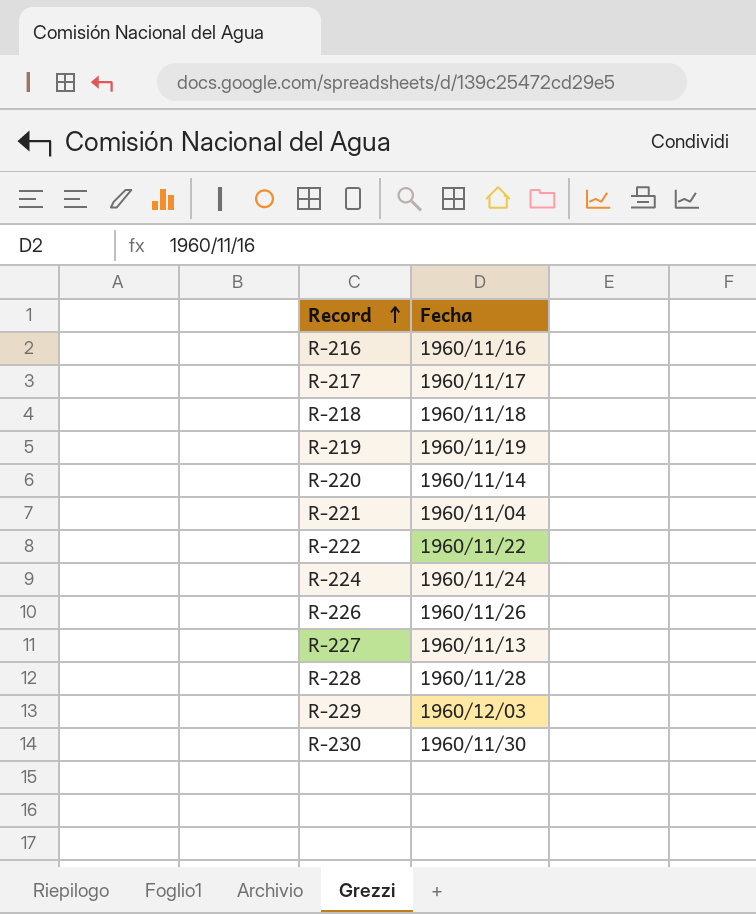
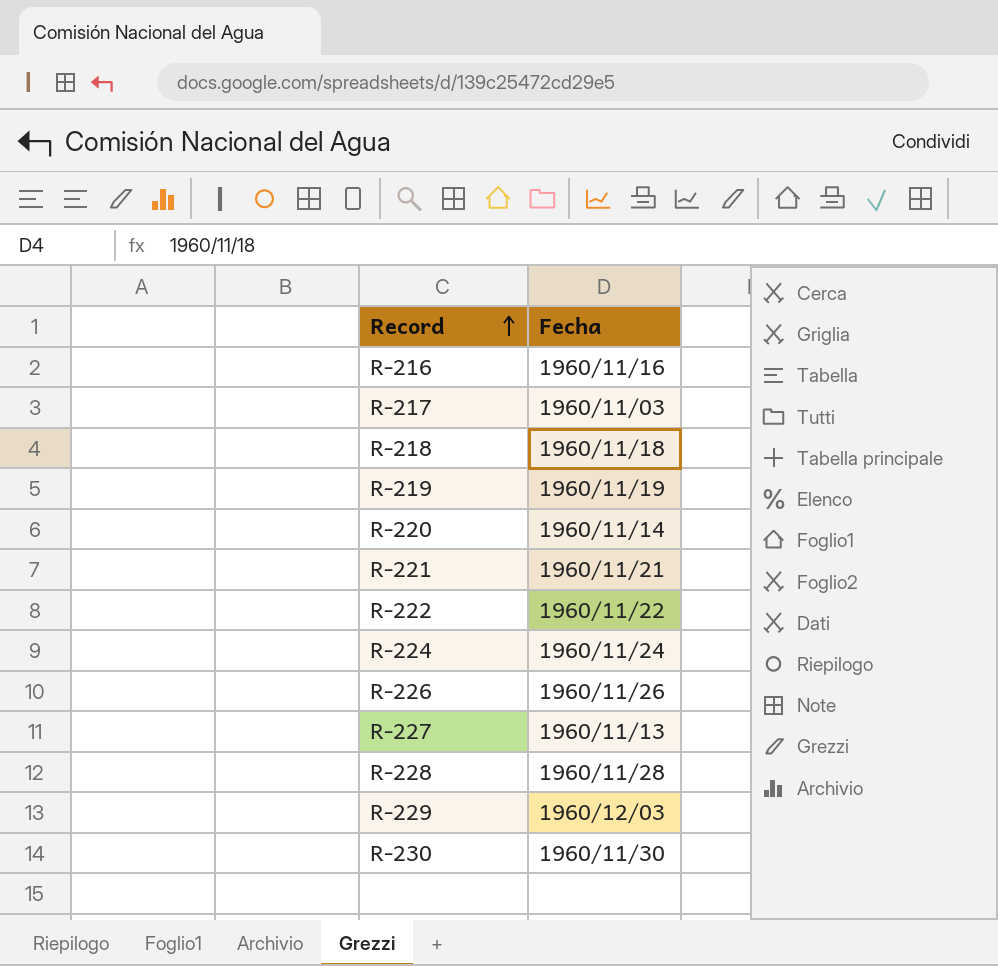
R-217 | Fecha: 1960/11/17 -> 1960/11/03
R-221 | Fecha: 1960/11/04 -> 1960/11/21

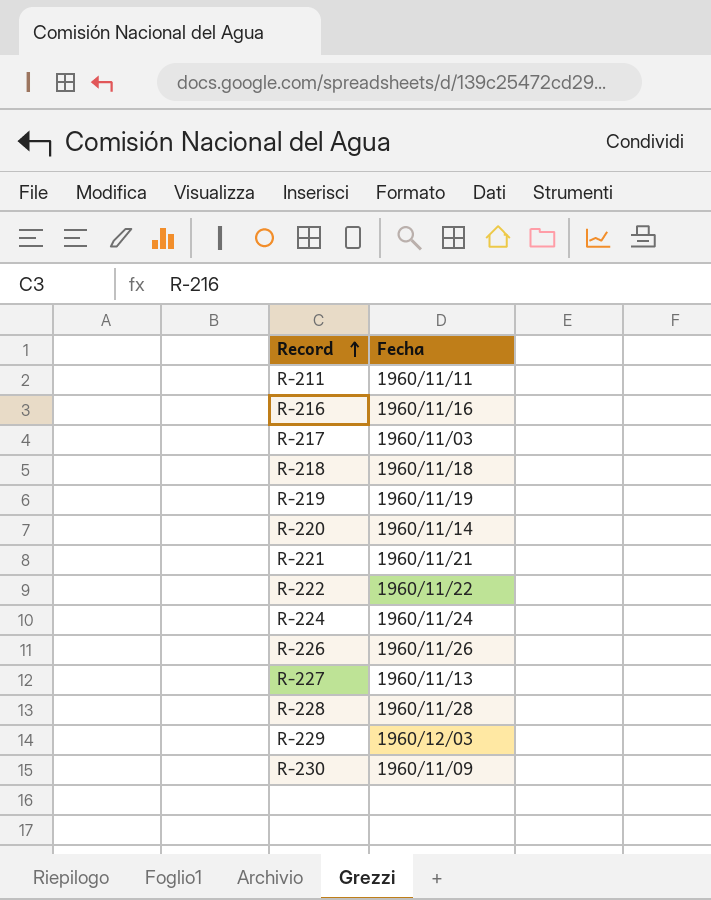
row R-211: none -> 1960/11/11
R-230 | Fecha: 1960/11/30 -> 1960/11/09

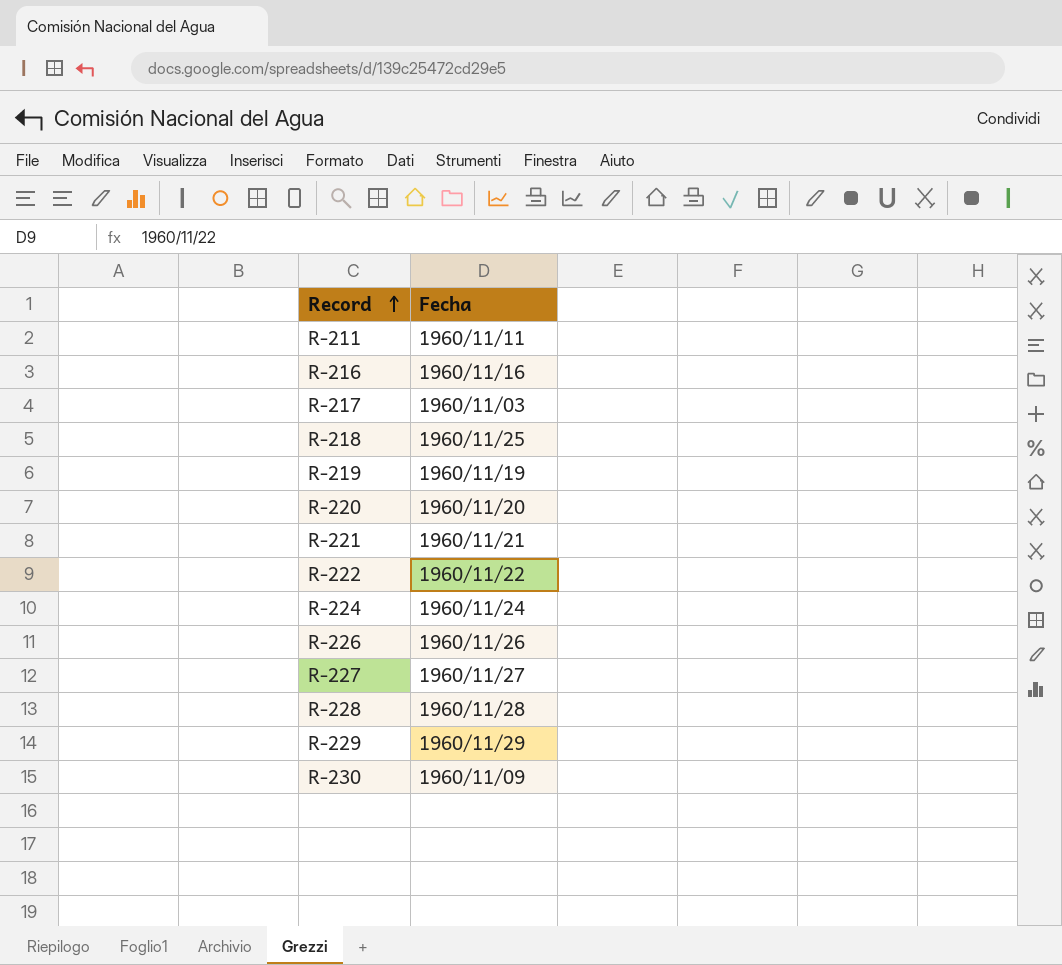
R-218 | Fecha: 1960/11/18 -> 1960/11/25
R-220 | Fecha: 1960/11/14 -> 1960/11/20
R-227 | Fecha: 1960/11/13 -> 1960/11/27
R-229 | Fecha: 1960/12/03 -> 1960/11/29

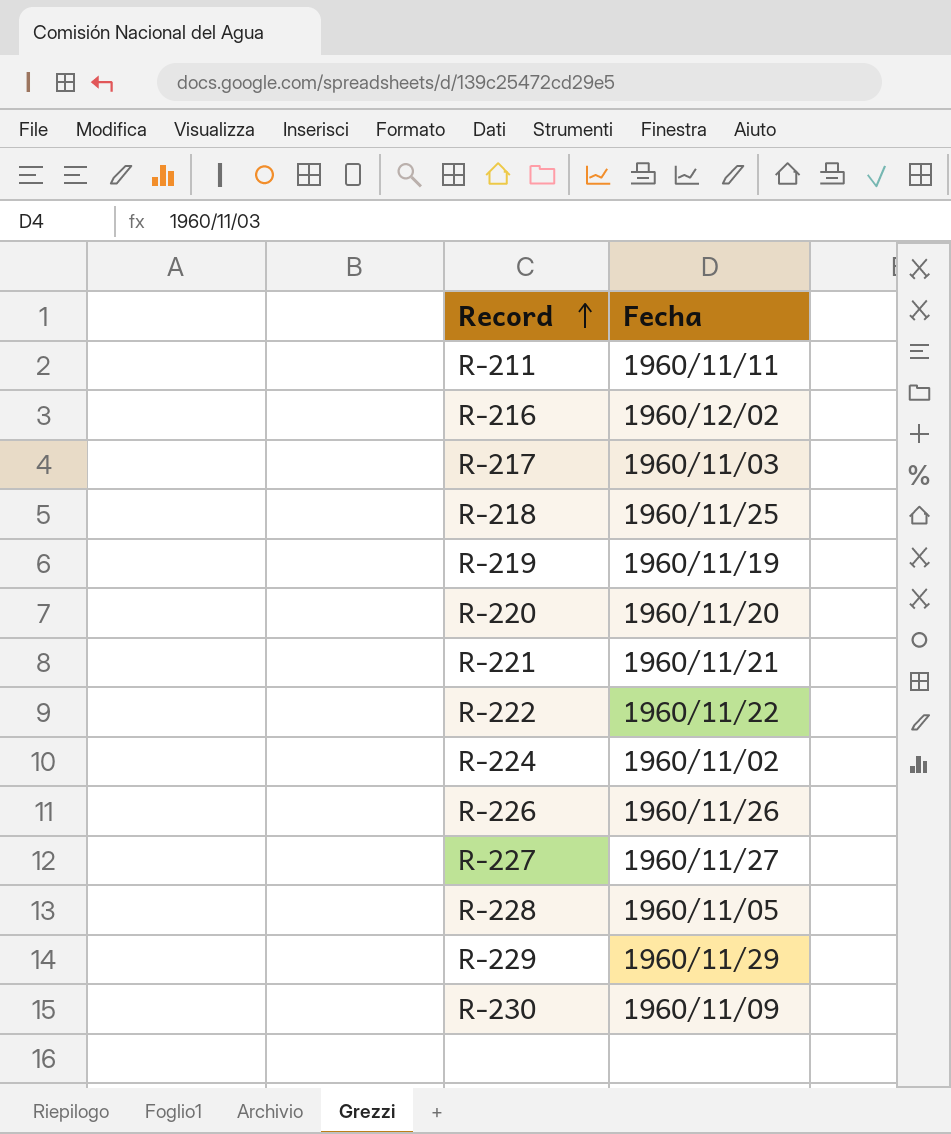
R-216 | Fecha: 1960/11/16 -> 1960/12/02
R-224 | Fecha: 1960/11/24 -> 1960/11/02
R-228 | Fecha: 1960/11/28 -> 1960/11/05

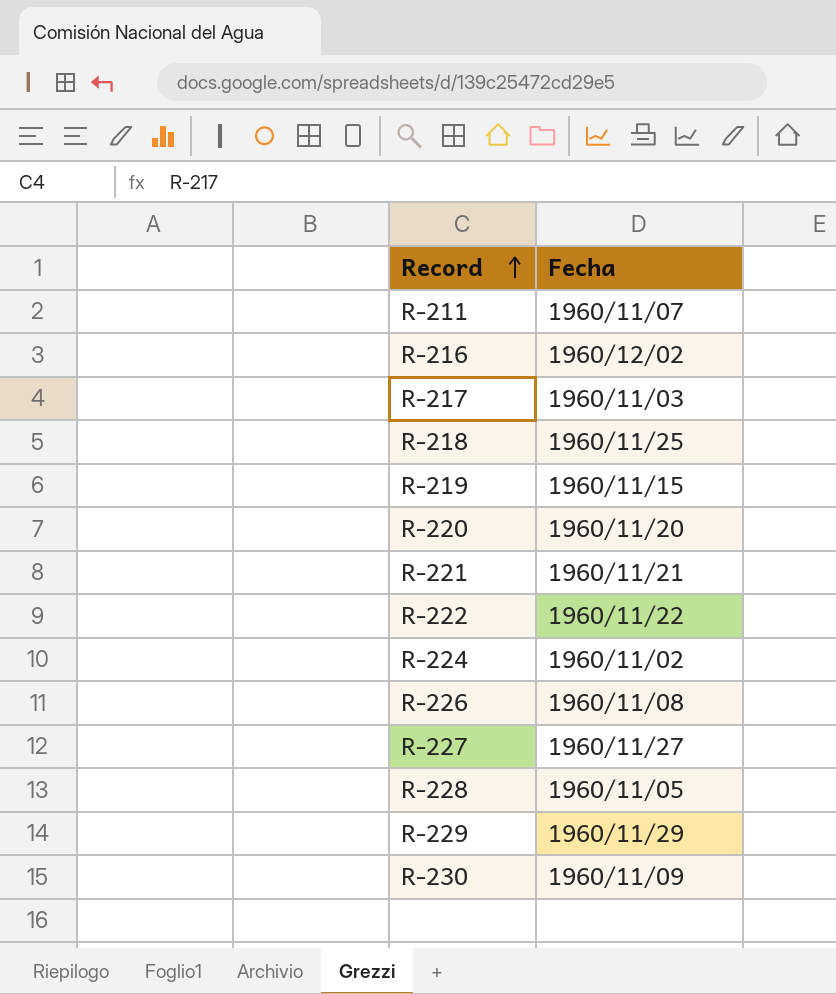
R-211 | Fecha: 1960/11/11 -> 1960/11/07
R-219 | Fecha: 1960/11/19 -> 1960/11/15
R-226 | Fecha: 1960/11/26 -> 1960/11/08

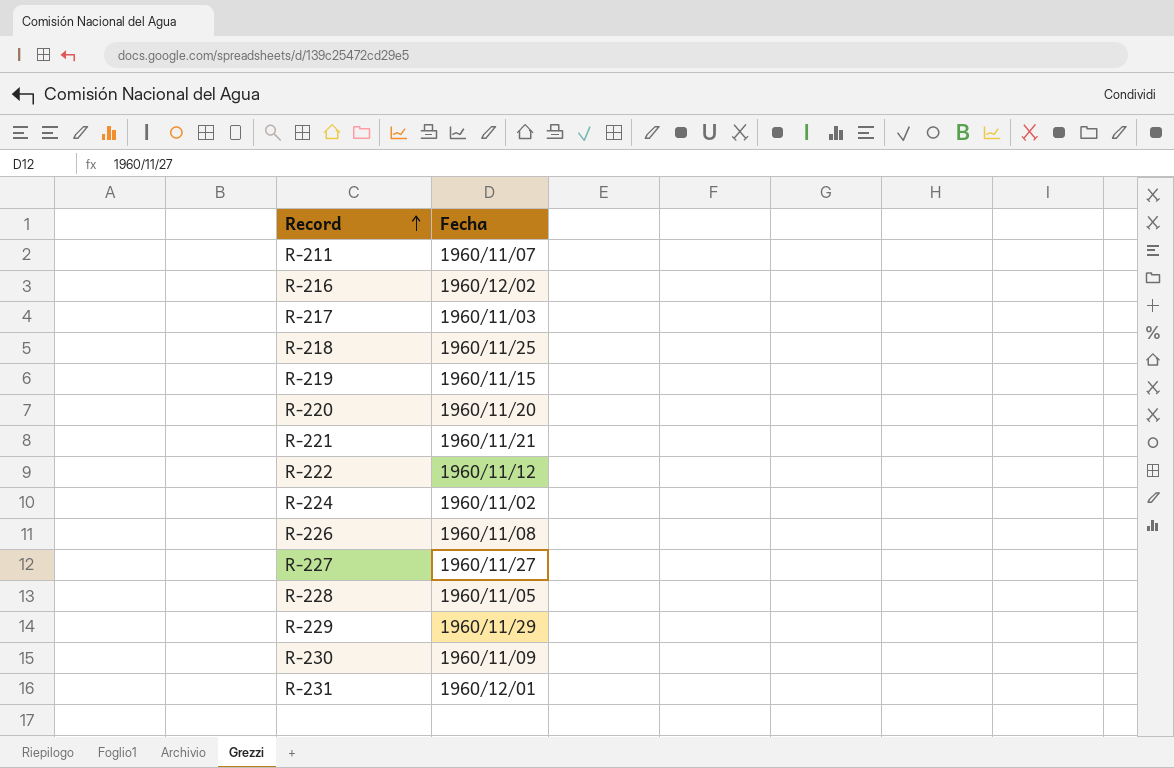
R-222 | Fecha: 1960/11/22 -> 1960/11/12
row R-231: none -> 1960/12/01

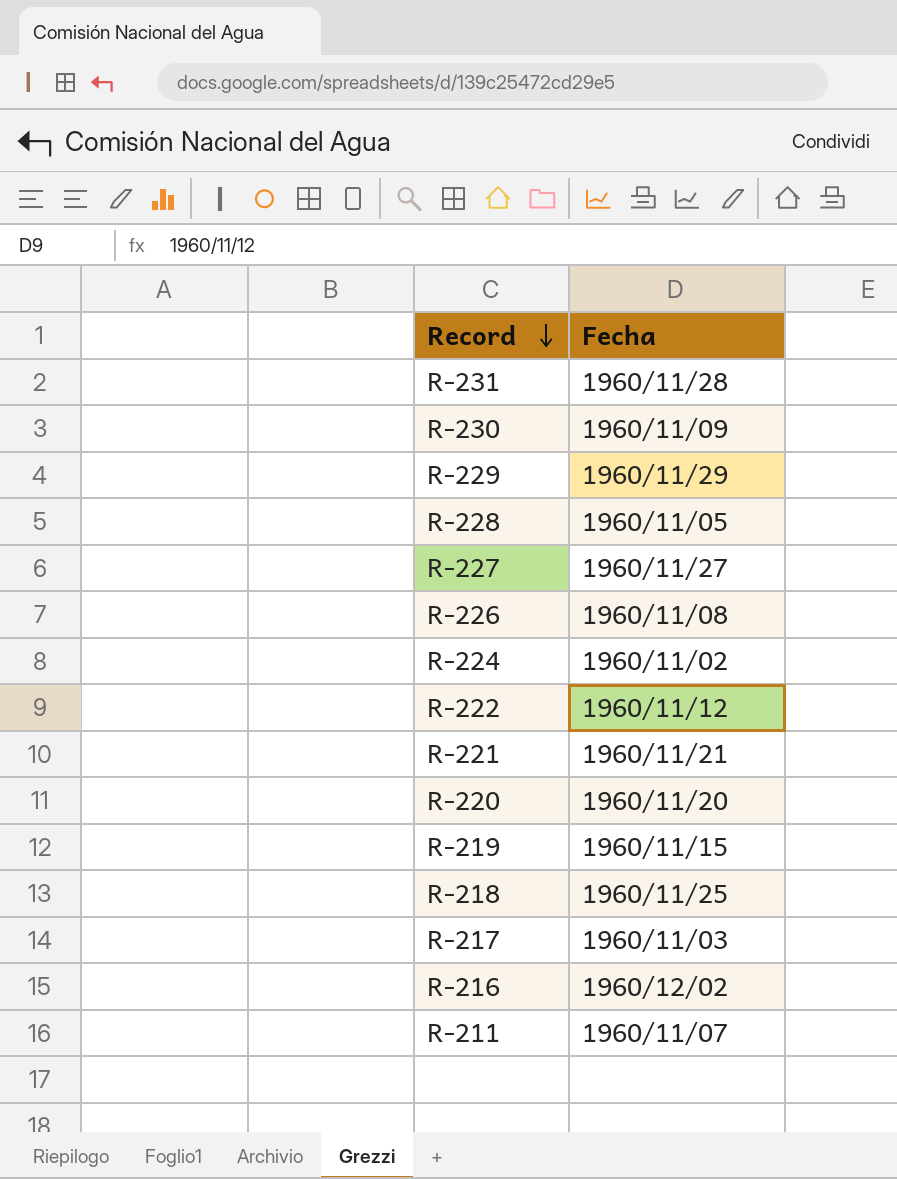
row order: Record ascending -> Record descending
R-231 | Fecha: 1960/12/01 -> 1960/11/28

